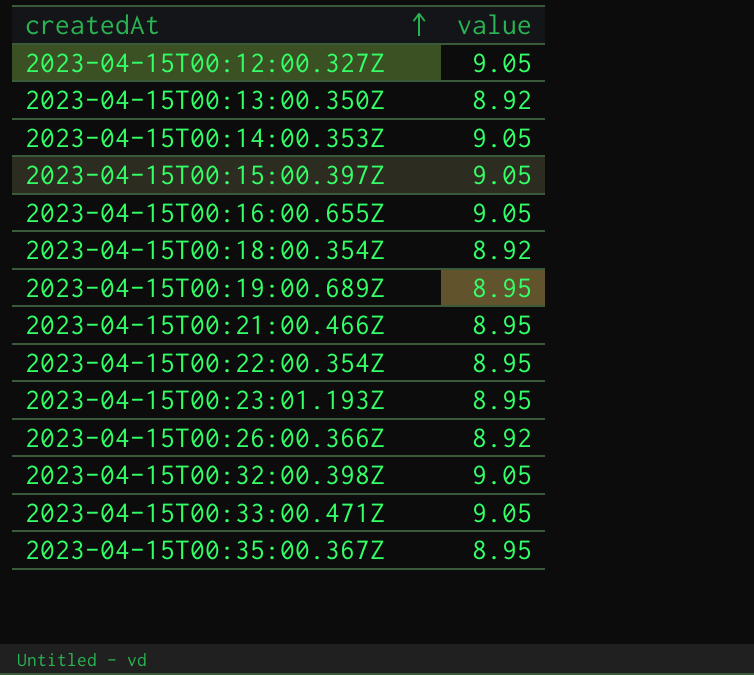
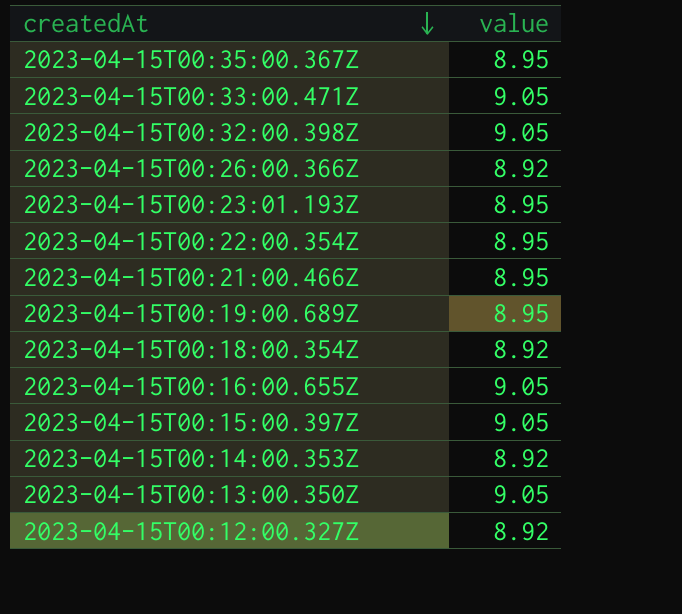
row order: createdAt ascending -> createdAt descending
2023-04-15T00:14:00.353Z | value: 9.05 -> 8.92
2023-04-15T00:13:00.350Z | value: 8.92 -> 9.05
2023-04-15T00:12:00.327Z | value: 9.05 -> 8.92

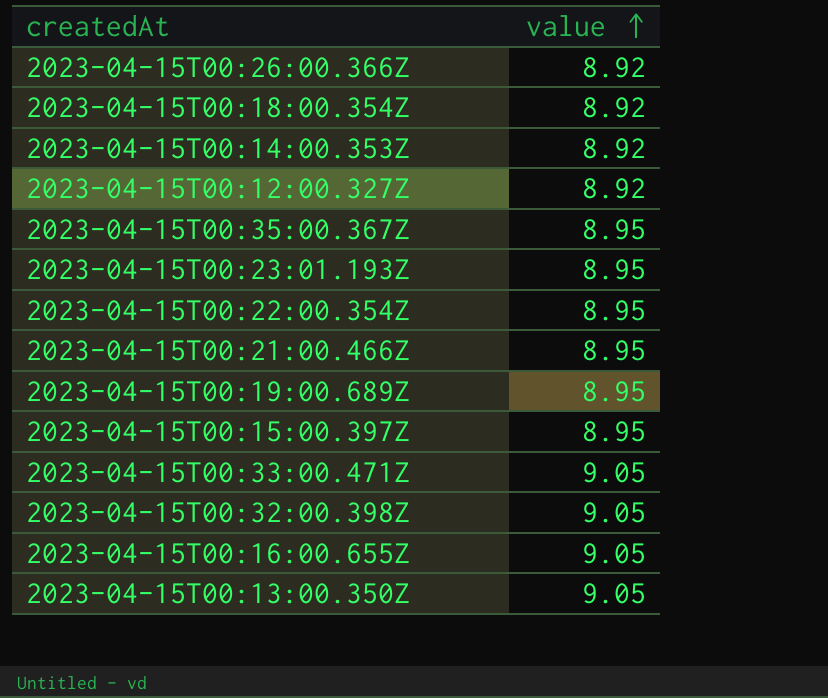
row order: createdAt descending -> value ascending
2023-04-15T00:15:00.397Z | value: 9.05 -> 8.95

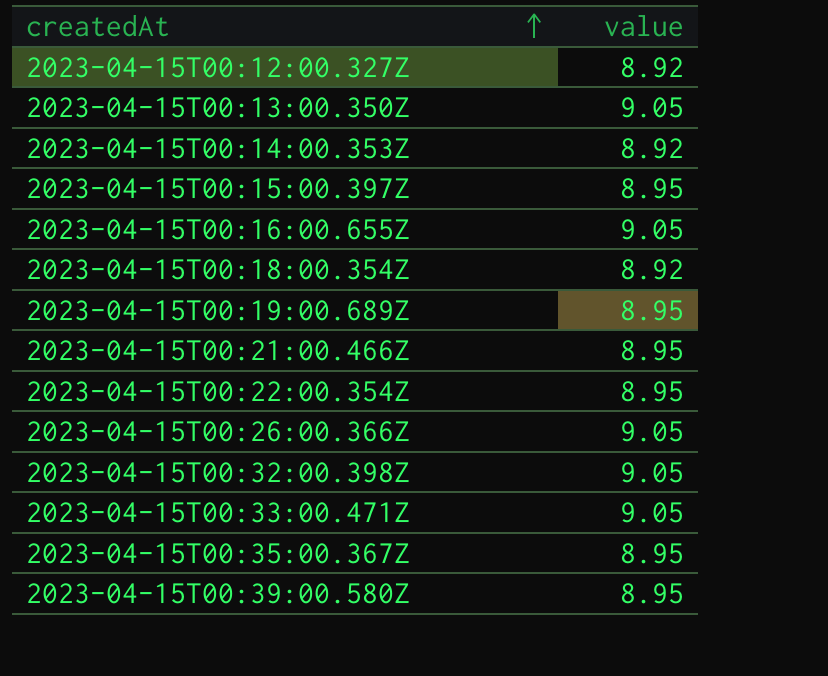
row order: value ascending -> createdAt ascending
row 2023-04-15T00:23:01.193Z: 8.95 -> none
2023-04-15T00:26:00.366Z | value: 8.92 -> 9.05
row 2023-04-15T00:39:00.580Z: none -> 8.95

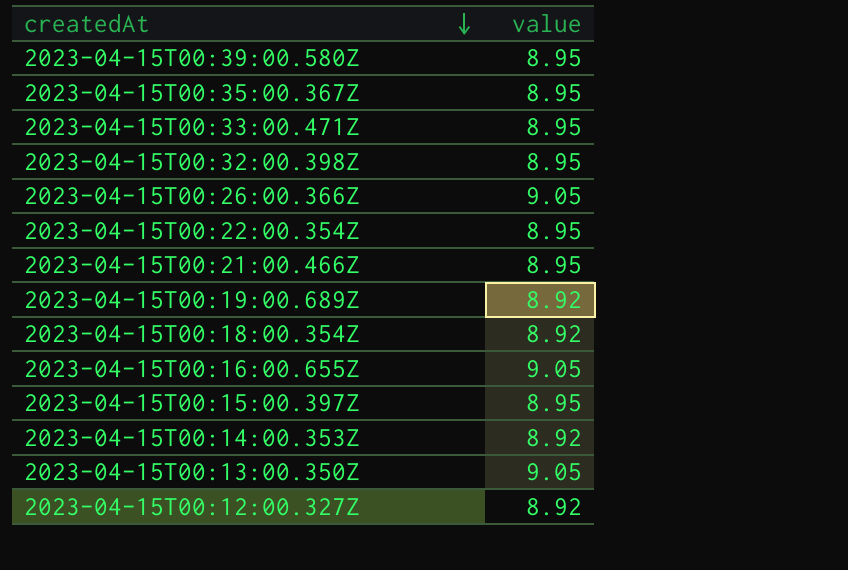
row order: createdAt ascending -> createdAt descending
2023-04-15T00:33:00.471Z | value: 9.05 -> 8.95
2023-04-15T00:32:00.398Z | value: 9.05 -> 8.95
2023-04-15T00:19:00.689Z | value: 8.95 -> 8.92

